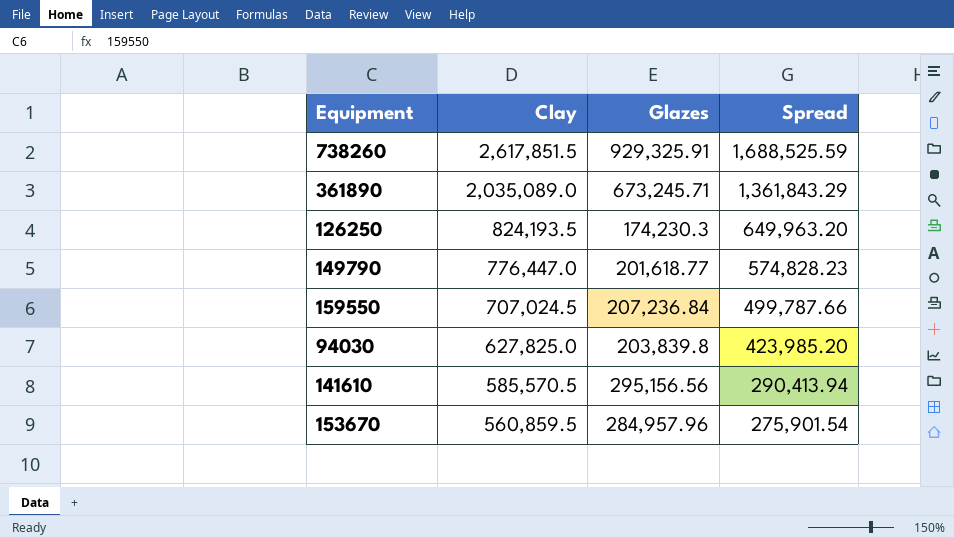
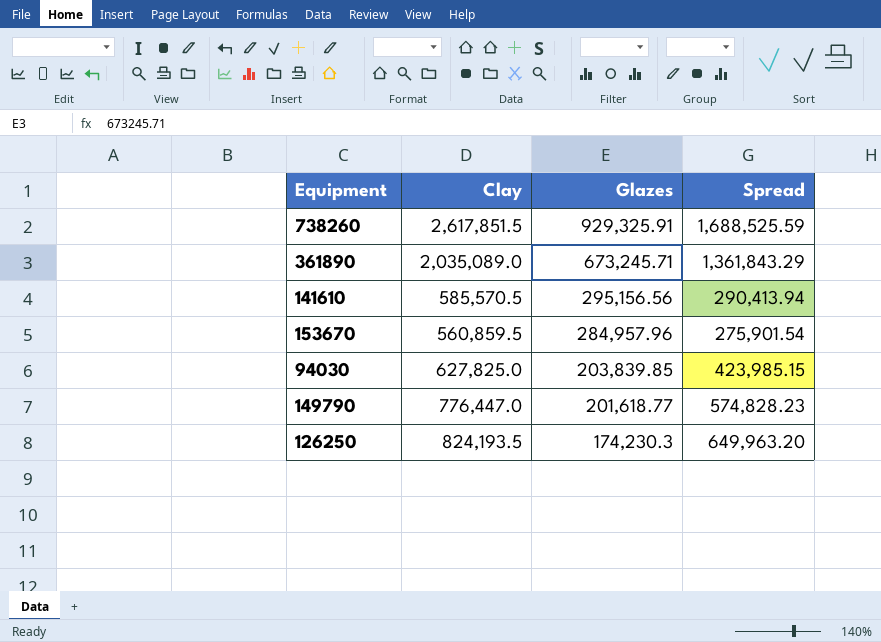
row order: Clay descending -> Glazes descending
row 159550: 707,024.5 | 207,236.84 | 499,787.66 -> none
94030 | Glazes: 203,839.8 -> 203,839.85
94030 | Spread: 423,985.20 -> 423,985.15

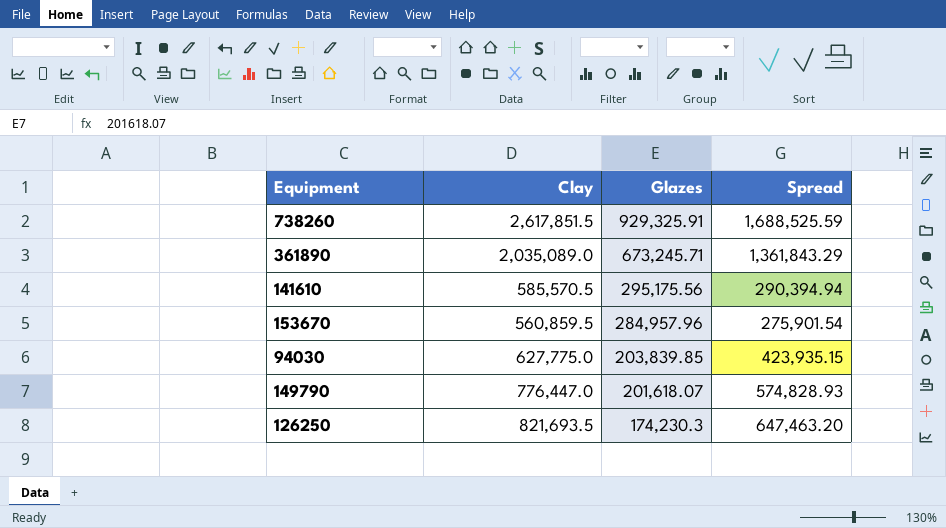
141610 | Glazes: 295,156.56 -> 295,175.56
141610 | Spread: 290,413.94 -> 290,394.94
94030 | Clay: 627,825.0 -> 627,775.0
94030 | Spread: 423,985.15 -> 423,935.15
149790 | Glazes: 201,618.77 -> 201,618.07
149790 | Spread: 574,828.23 -> 574,828.93
126250 | Clay: 824,193.5 -> 821,693.5
126250 | Spread: 649,963.20 -> 647,463.20

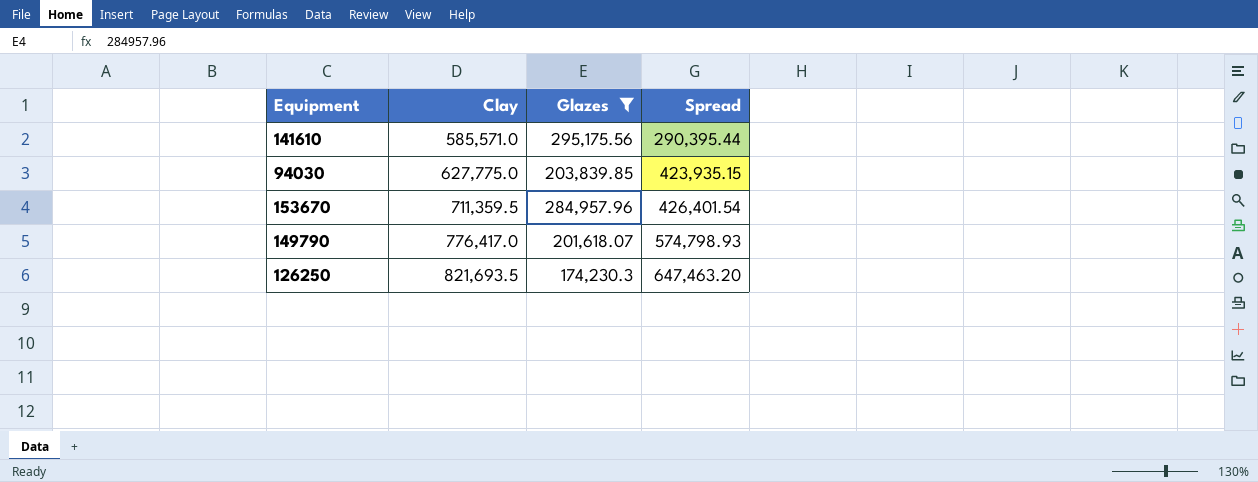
filter: none -> Glazes <= 295,175.56
row order: Glazes descending -> Clay ascending
141610 | Clay: 585,570.5 -> 585,571.0
141610 | Spread: 290,394.94 -> 290,395.44
153670 | Clay: 560,859.5 -> 711,359.5
153670 | Spread: 275,901.54 -> 426,401.54
149790 | Clay: 776,447.0 -> 776,417.0
149790 | Spread: 574,828.93 -> 574,798.93

